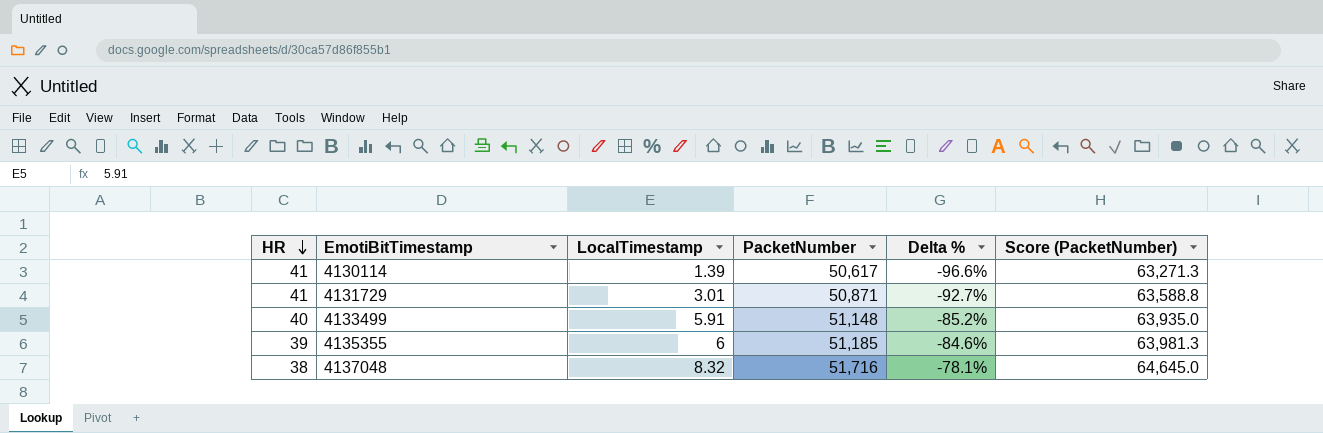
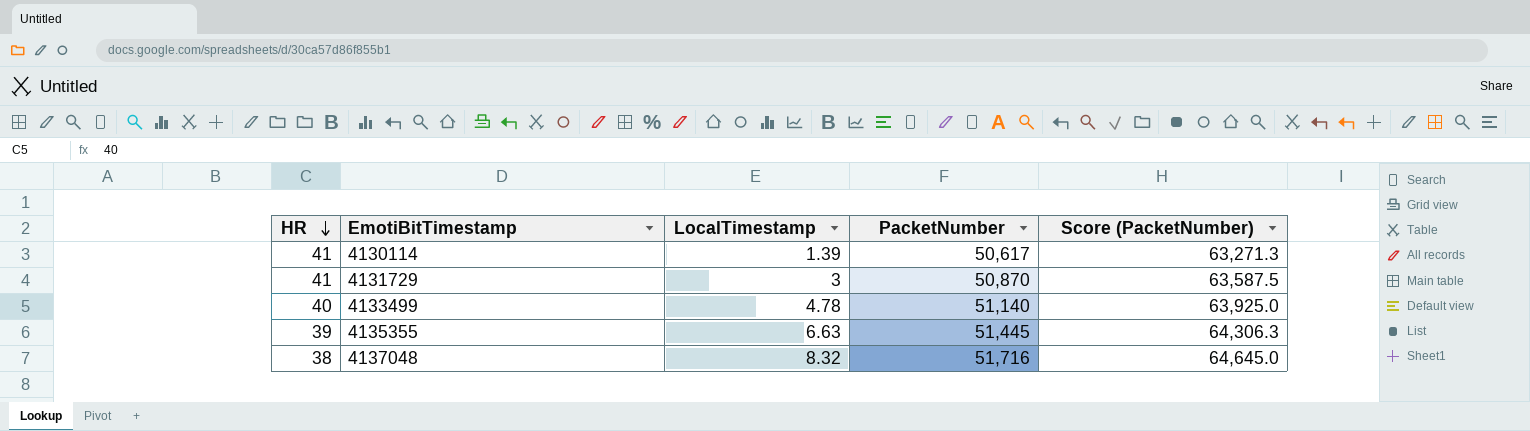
column Delta % | formula: ([LocalTimestamp] - [HR]) / [HR] -> none
4131729 | LocalTimestamp: 3.01 -> 3
4131729 | PacketNumber: 50,871 -> 50,870
4131729 | Score (PacketNumber): 63,588.8 -> 63,587.5
4133499 | LocalTimestamp: 5.91 -> 4.78
4133499 | PacketNumber: 51,148 -> 51,140
4133499 | Score (PacketNumber): 63,935.0 -> 63,925.0
4135355 | LocalTimestamp: 6 -> 6.63
4135355 | PacketNumber: 51,185 -> 51,445
4135355 | Score (PacketNumber): 63,981.3 -> 64,306.3

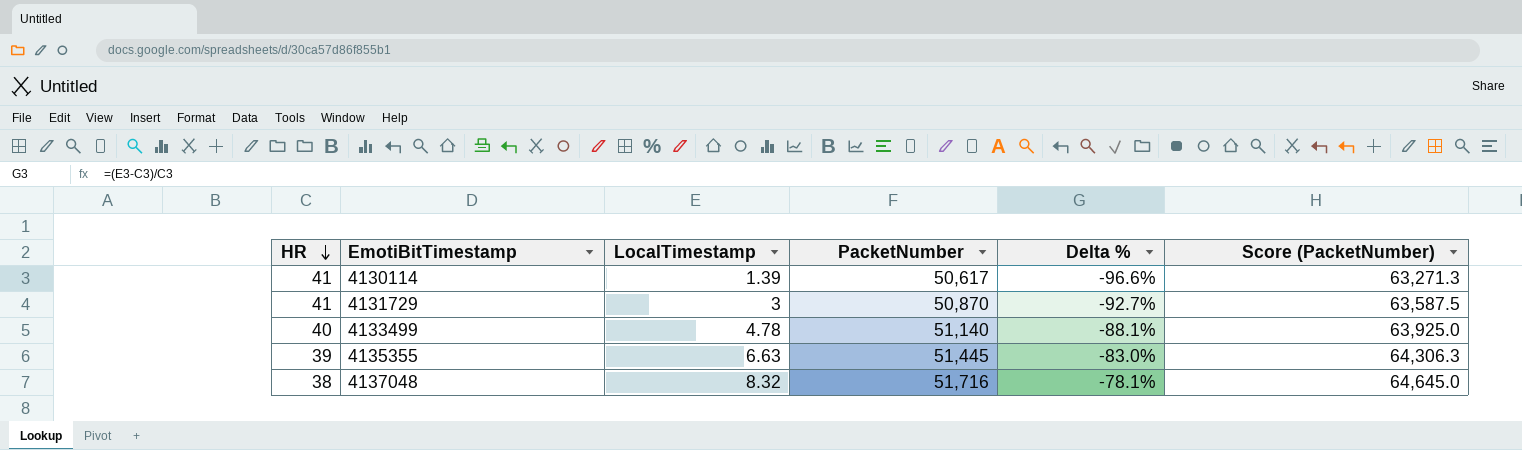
column Delta % | formula: none -> ([LocalTimestamp] - [HR]) / [HR]

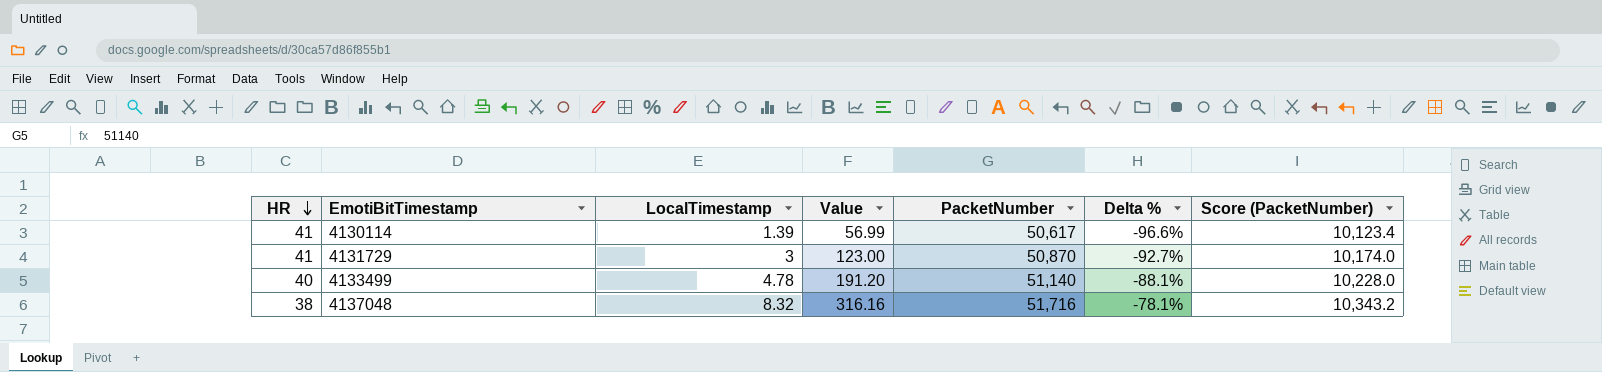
column Value | formula: none -> [HR] * [LocalTimestamp]
column Score (PacketNumber) | formula: [PacketNumber] * 1.25 -> [PacketNumber] * 0.2
row 4135355: 39 | 6.63 | 51,445 | -83.0% | 64,306.3 -> none

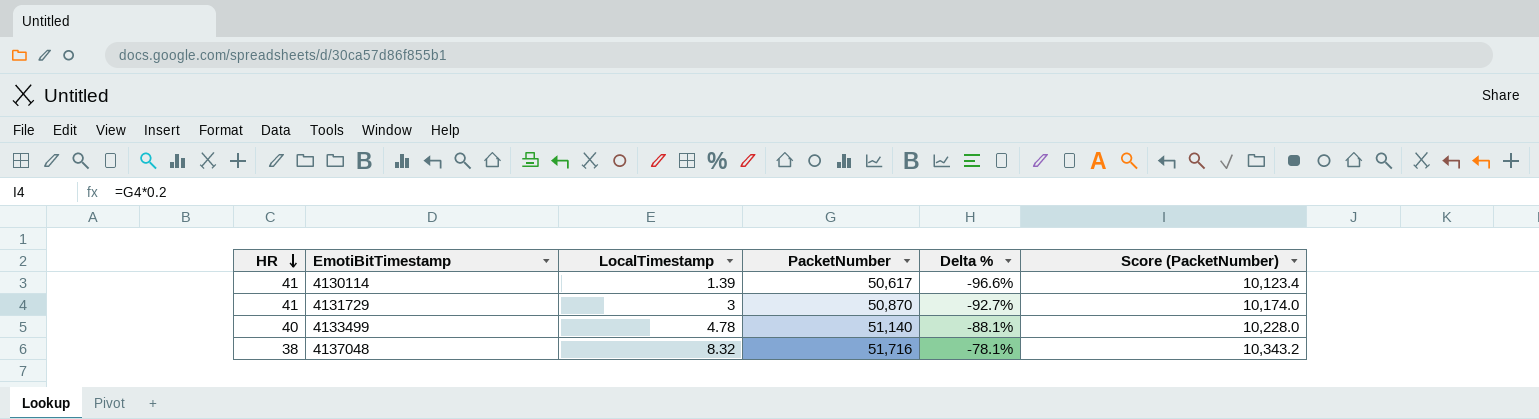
column Value | formula: [HR] * [LocalTimestamp] -> none

